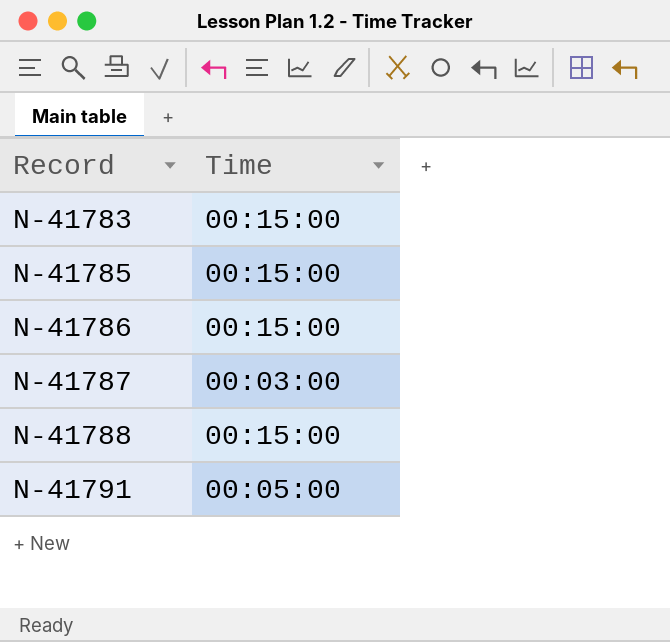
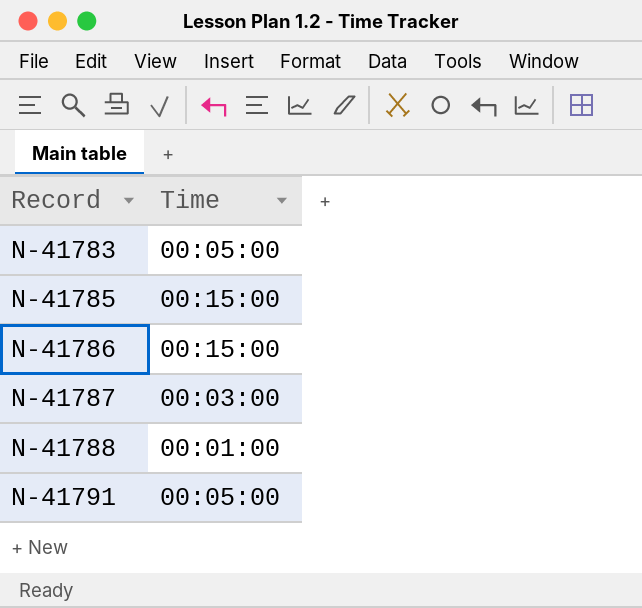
N-41783 | Time: 00:15:00 -> 00:05:00
N-41788 | Time: 00:15:00 -> 00:01:00

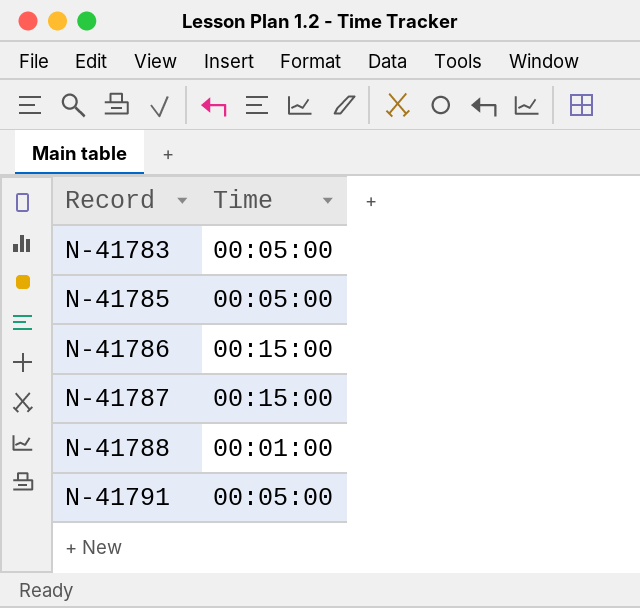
N-41785 | Time: 00:15:00 -> 00:05:00
N-41787 | Time: 00:03:00 -> 00:15:00

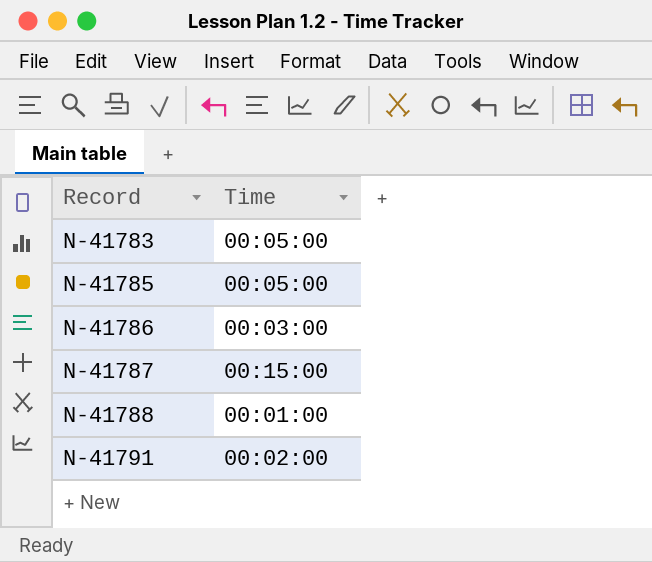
N-41786 | Time: 00:15:00 -> 00:03:00
N-41791 | Time: 00:05:00 -> 00:02:00

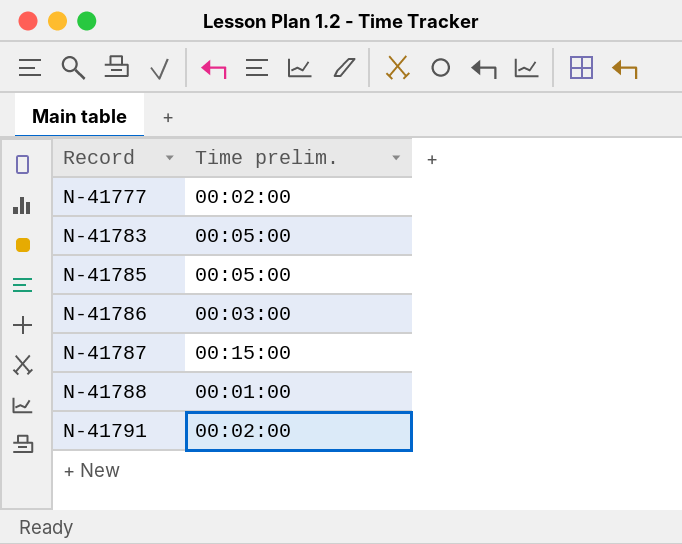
column name: Time -> Time prelim.
row N-41777: none -> 00:02:00

